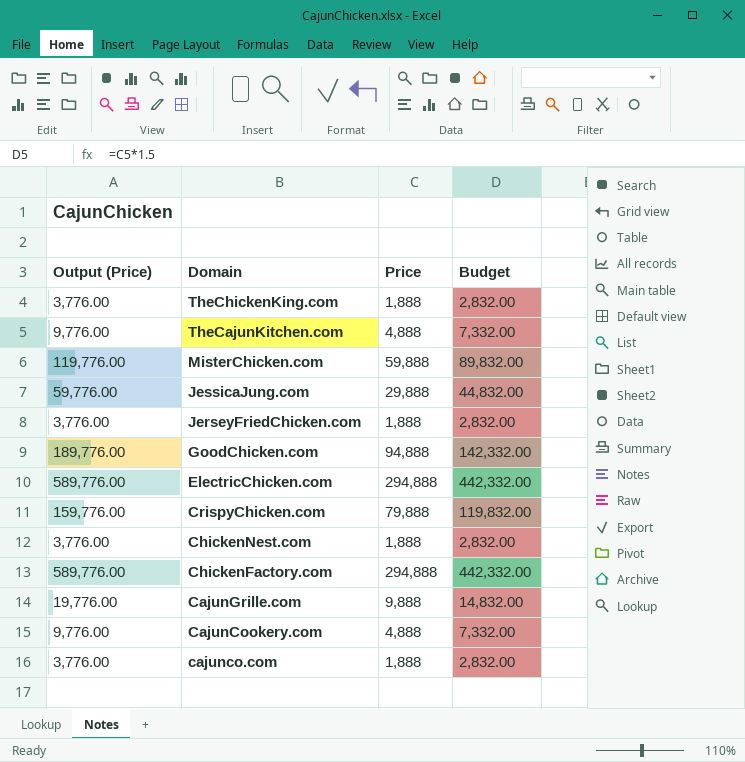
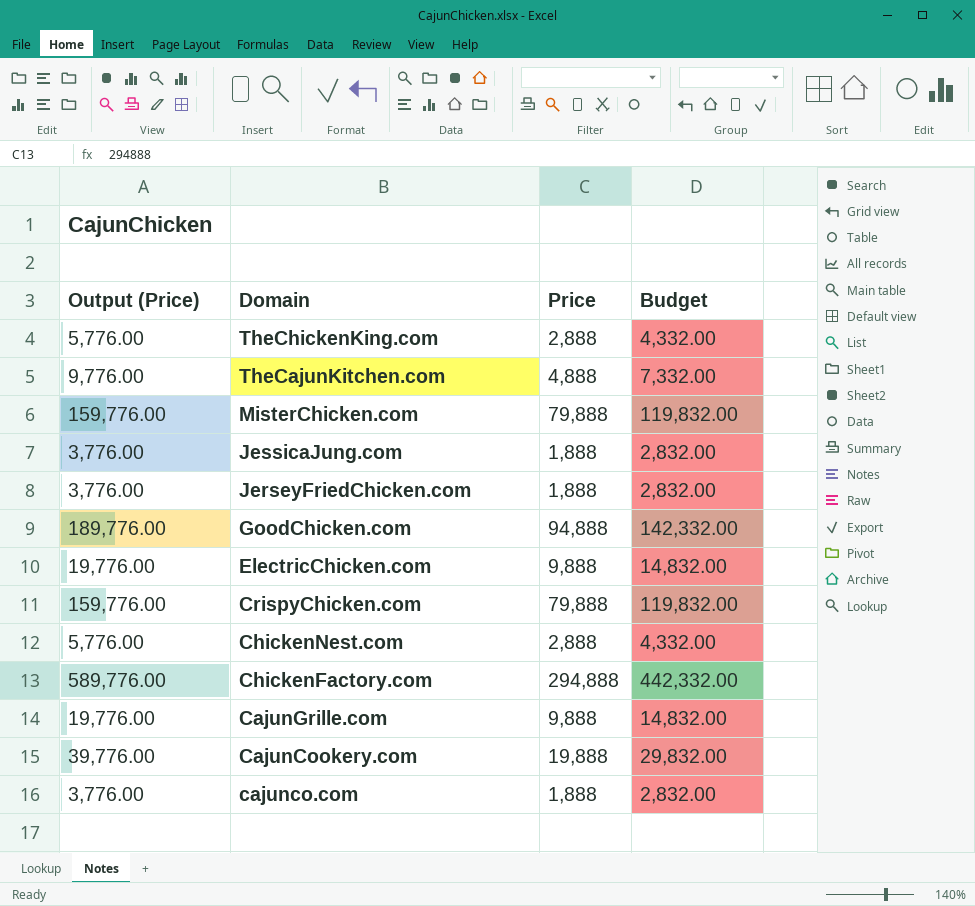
TheChickenKing.com | Output (Price): 3,776.00 -> 5,776.00
TheChickenKing.com | Price: 1,888 -> 2,888
TheChickenKing.com | Budget: 2,832.00 -> 4,332.00
MisterChicken.com | Output (Price): 119,776.00 -> 159,776.00
MisterChicken.com | Price: 59,888 -> 79,888
MisterChicken.com | Budget: 89,832.00 -> 119,832.00
JessicaJung.com | Output (Price): 59,776.00 -> 3,776.00
JessicaJung.com | Price: 29,888 -> 1,888
JessicaJung.com | Budget: 44,832.00 -> 2,832.00
ElectricChicken.com | Output (Price): 589,776.00 -> 19,776.00
ElectricChicken.com | Price: 294,888 -> 9,888
ElectricChicken.com | Budget: 442,332.00 -> 14,832.00
ChickenNest.com | Output (Price): 3,776.00 -> 5,776.00
ChickenNest.com | Price: 1,888 -> 2,888
ChickenNest.com | Budget: 2,832.00 -> 4,332.00
CajunCookery.com | Output (Price): 9,776.00 -> 39,776.00
CajunCookery.com | Price: 4,888 -> 19,888
CajunCookery.com | Budget: 7,332.00 -> 29,832.00

